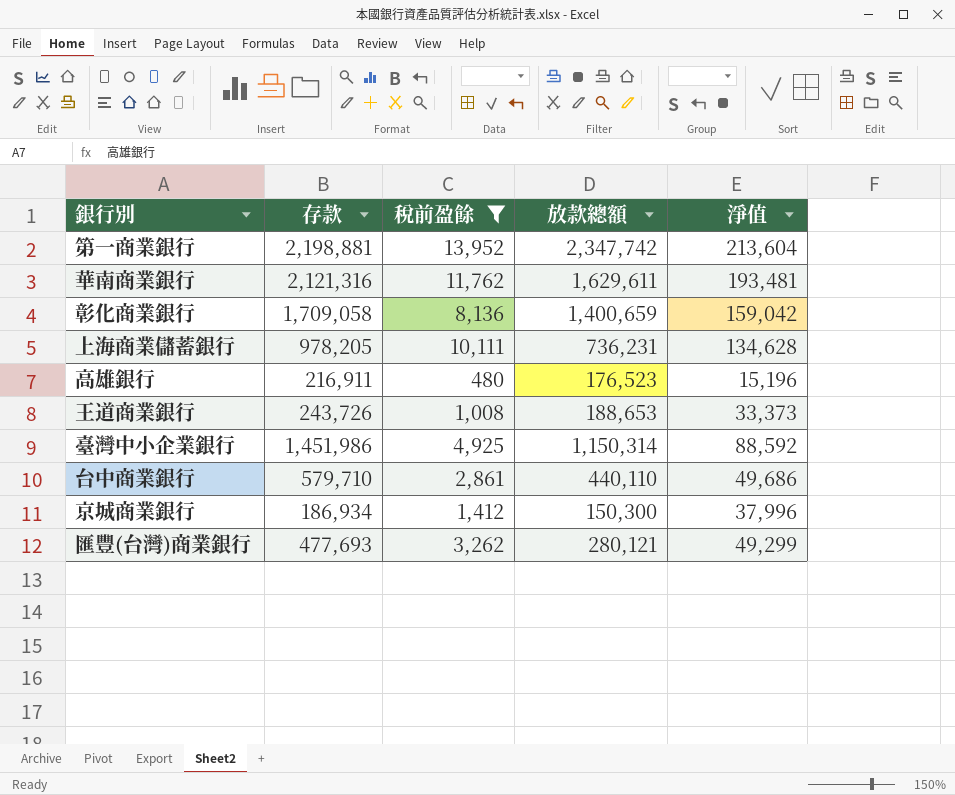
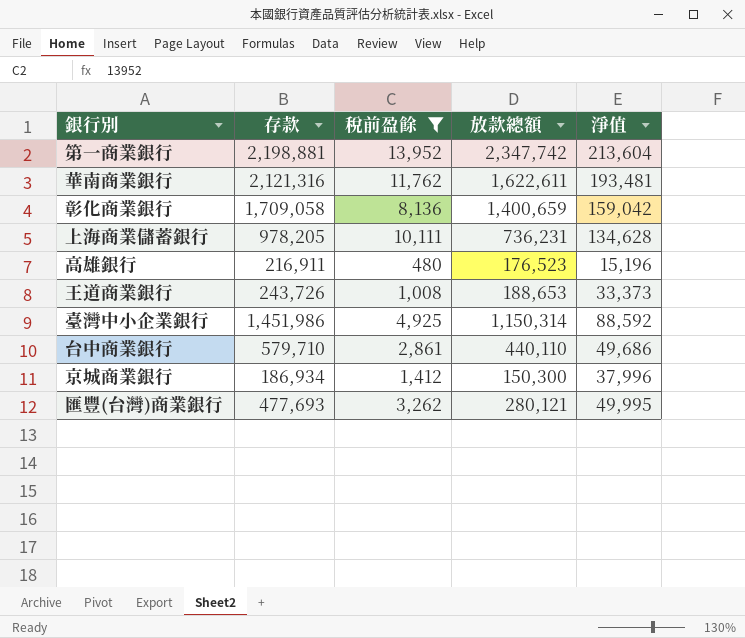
華南商業銀行 | 放款總額: 1,629,611 -> 1,622,611
匯豐(台灣)商業銀行 | 淨值: 49,299 -> 49,995

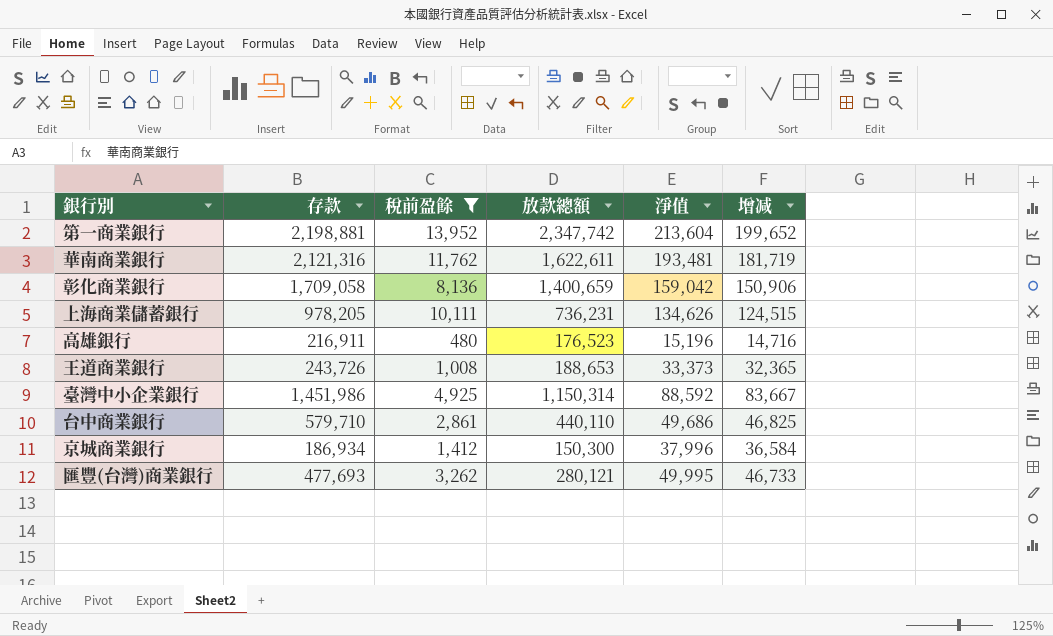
column 增减 | formula: none -> [淨值] - [稅前盈餘]
上海商業儲蓄銀行 | 淨值: 134,628 -> 134,626

